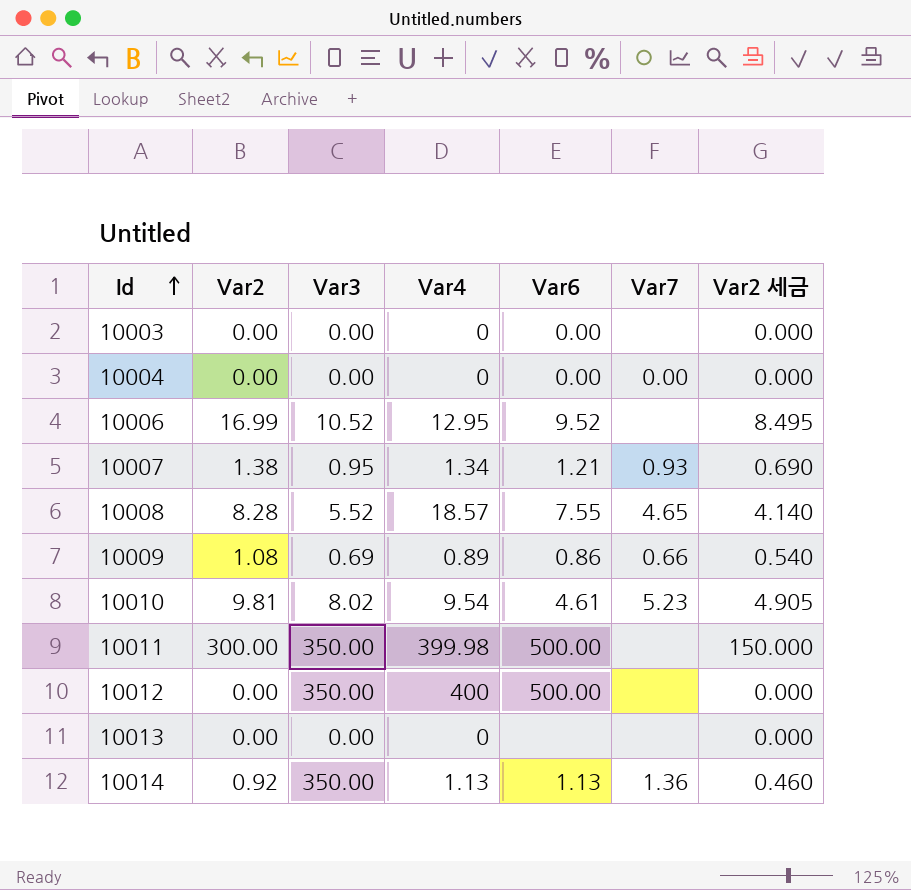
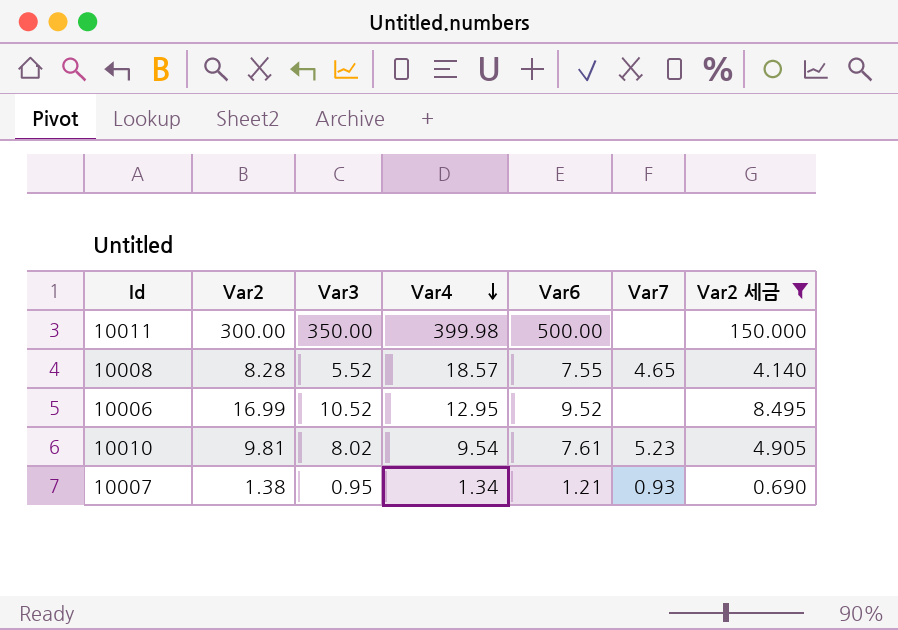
filter: none -> Var2 세금 >= 0.690
row order: Id ascending -> Var4 descending
10010 | Var6: 4.61 -> 7.61

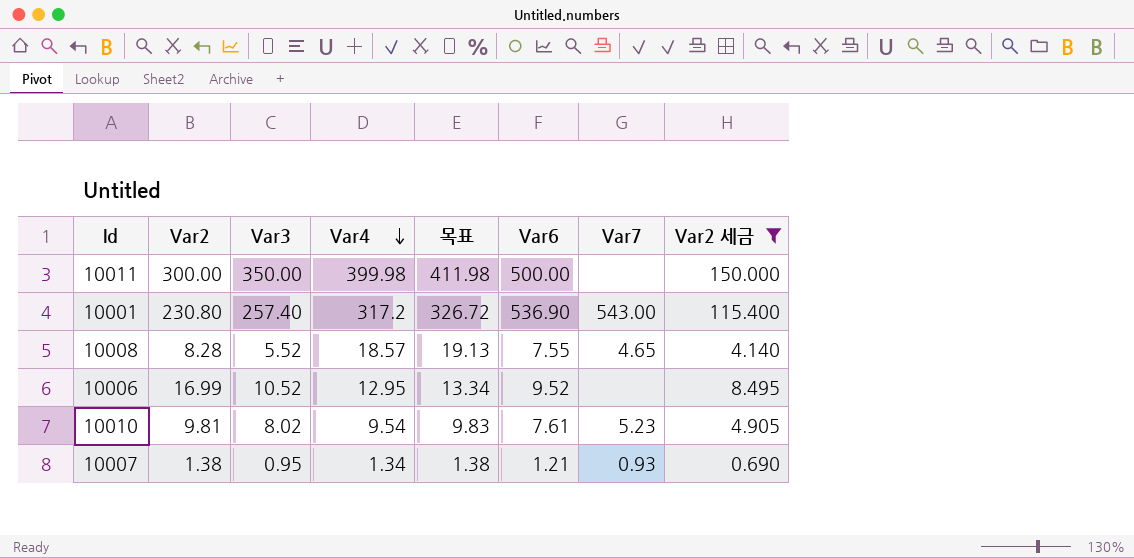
column 목표 | formula: none -> [Var4] * 1.03
row 10001: none -> 230.80 | 257.40 | 317.2 | 326.72 | 536.90 | 543.00 | 115.400

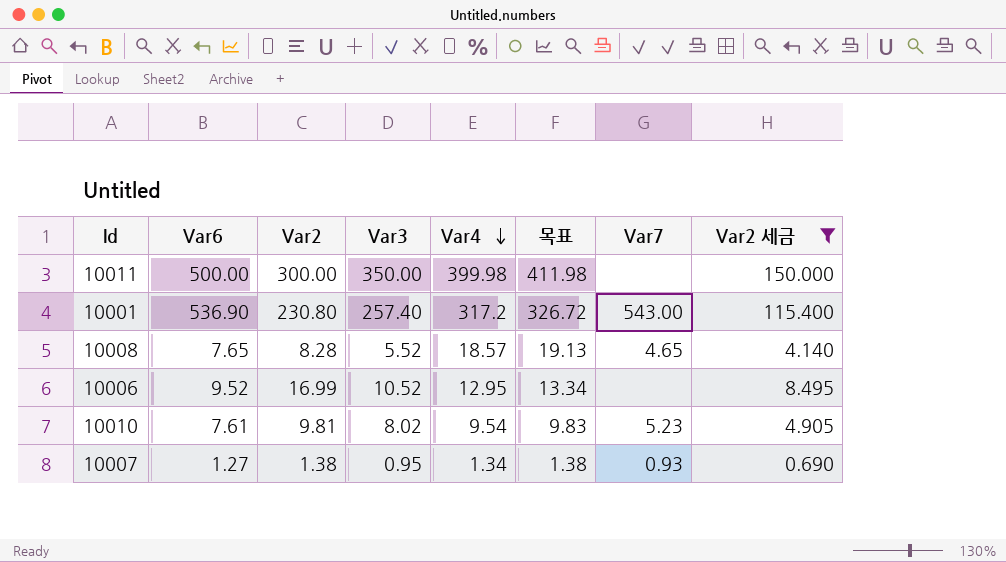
column Var6 | position: 6 -> 2
10008 | Var6: 7.55 -> 7.65
10007 | Var6: 1.21 -> 1.27

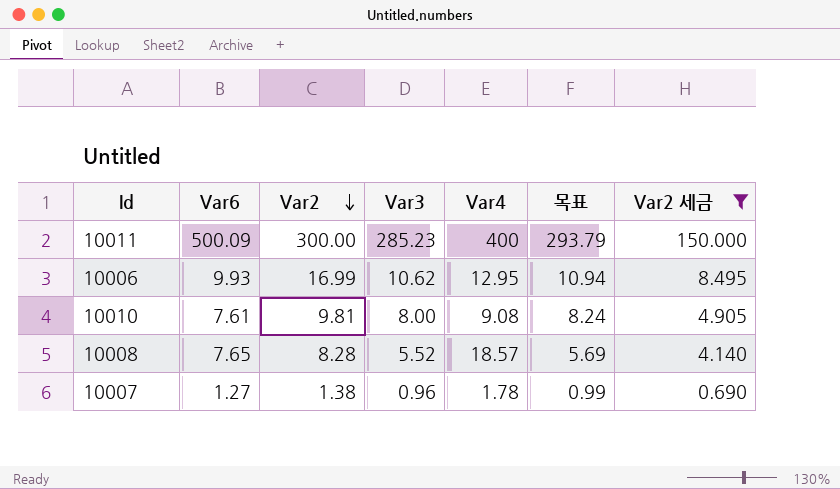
row order: Var4 descending -> Var2 descending
column Var7 | position: 7 -> none
column 목표 | formula: [Var4] * 1.03 -> [Var3] * 1.03
row 10001: 536.90 | 230.80 | 257.40 | 317.2 | 326.72 | 543.00 | 115.400 -> none
10011 | Var6: 500.00 -> 500.09
10011 | Var3: 350.00 -> 285.23
10011 | Var4: 399.98 -> 400
10006 | Var6: 9.52 -> 9.93
10006 | Var3: 10.52 -> 10.62
10010 | Var3: 8.02 -> 8.00
10010 | Var4: 9.54 -> 9.08
10007 | Var3: 0.95 -> 0.96
10007 | Var4: 1.34 -> 1.78

